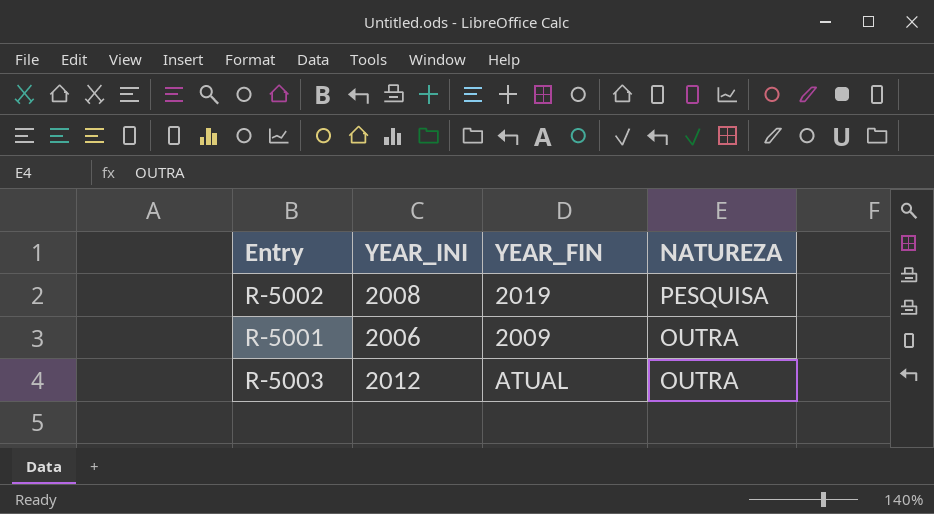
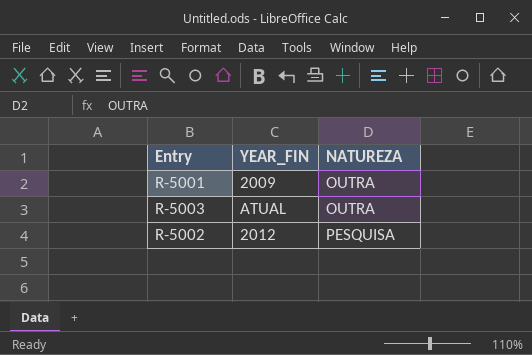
row order: NATUREZA descending -> NATUREZA ascending
column YEAR_INI | position: 2 -> none
R-5002 | YEAR_FIN: 2019 -> 2012

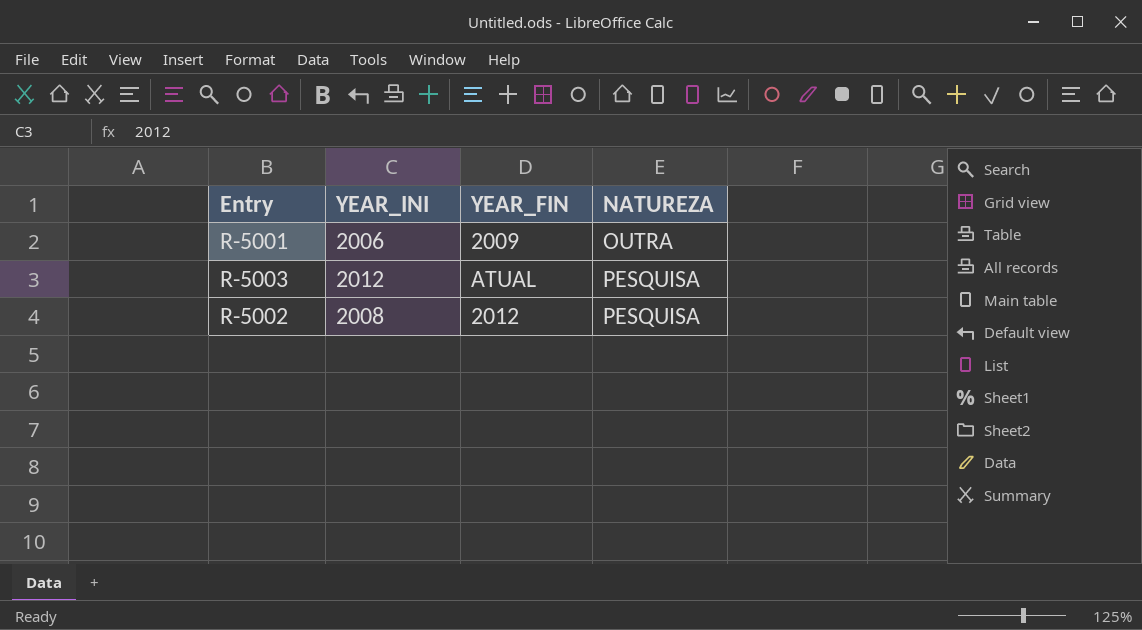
column YEAR_INI | position: none -> 2
R-5003 | NATUREZA: OUTRA -> PESQUISA

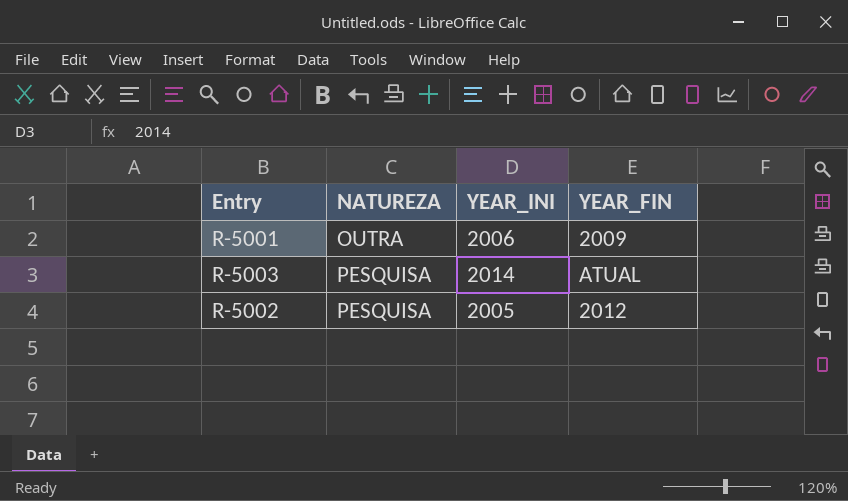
column NATUREZA | position: 4 -> 2
R-5003 | YEAR_INI: 2012 -> 2014
R-5002 | YEAR_INI: 2008 -> 2005

